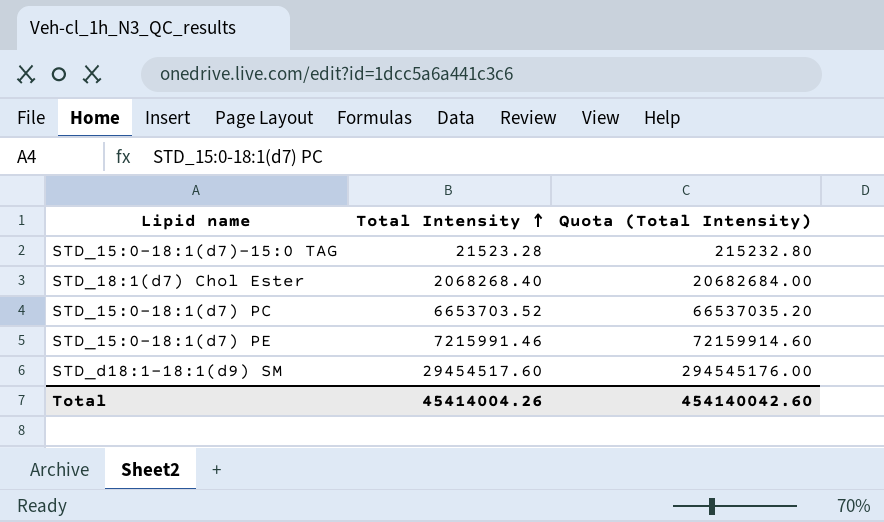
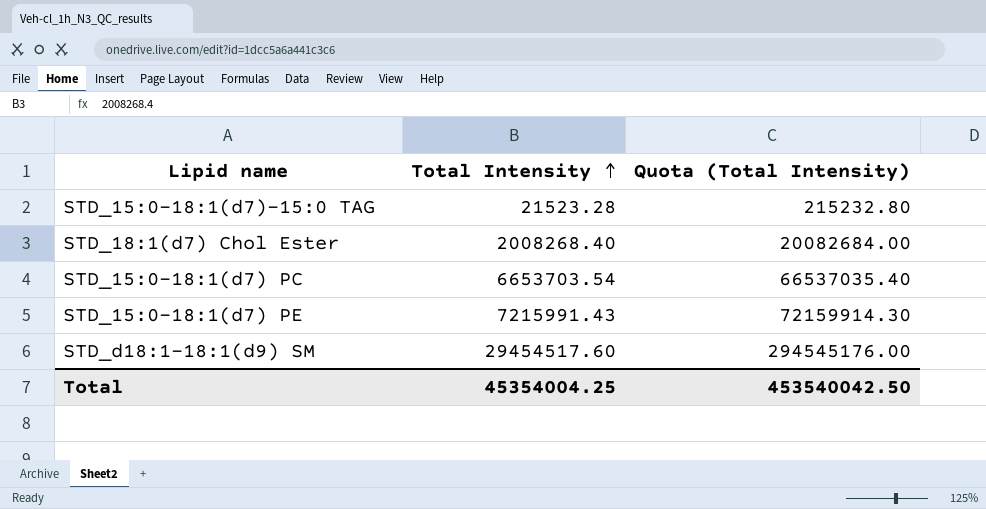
STD_18:1(d7) Chol Ester | Total Intensity: 2068268.40 -> 2008268.40
STD_18:1(d7) Chol Ester | Quota (Total Intensity): 20682684.00 -> 20082684.00
STD_15:0-18:1(d7) PC | Total Intensity: 6653703.52 -> 6653703.54
STD_15:0-18:1(d7) PC | Quota (Total Intensity): 66537035.20 -> 66537035.40
STD_15:0-18:1(d7) PE | Total Intensity: 7215991.46 -> 7215991.43
STD_15:0-18:1(d7) PE | Quota (Total Intensity): 72159914.60 -> 72159914.30
Total | Total Intensity: 45414004.26 -> 45354004.25
Total | Quota (Total Intensity): 454140042.60 -> 453540042.50

